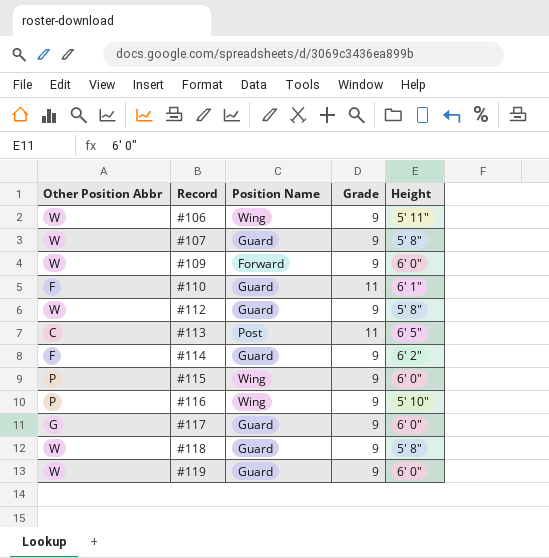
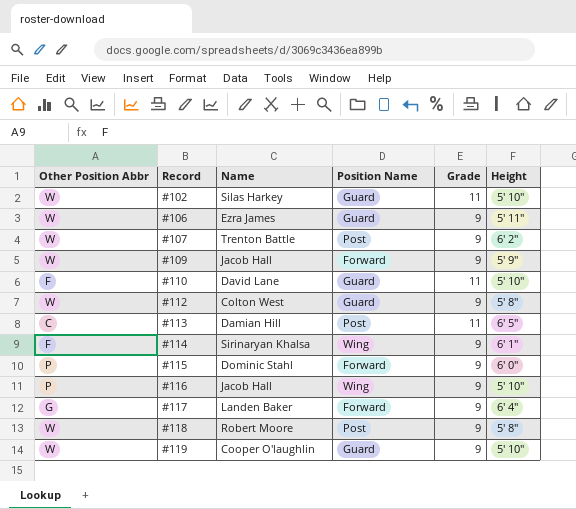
column Name | position: none -> 3
row #102: none -> W | Silas Harkey | Guard | 11 | 5' 10"
#106 | Position Name: Wing -> Guard
#107 | Position Name: Guard -> Post
#107 | Height: 5' 8" -> 6' 2"
#109 | Height: 6' 0" -> 5' 9"
#110 | Height: 6' 1" -> 5' 10"
#114 | Position Name: Guard -> Wing
#114 | Height: 6' 2" -> 6' 1"
#115 | Position Name: Wing -> Forward
#117 | Position Name: Guard -> Forward
#117 | Height: 6' 0" -> 6' 4"
#118 | Position Name: Guard -> Post
#119 | Height: 6' 0" -> 5' 10"

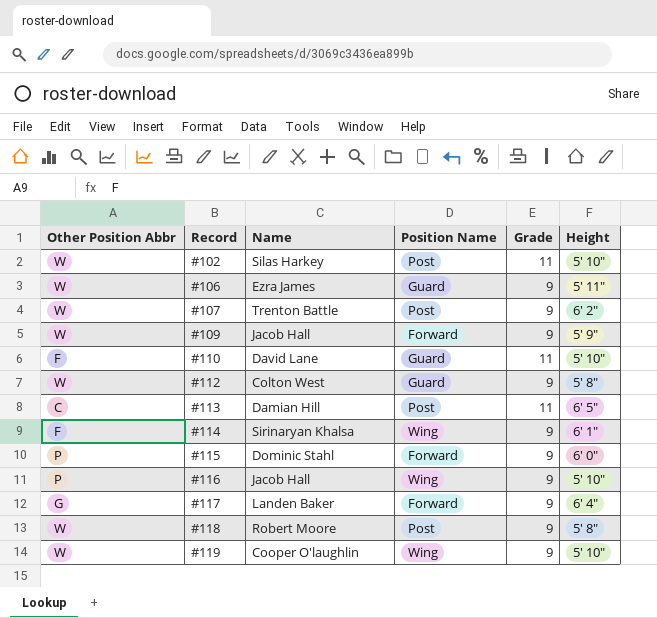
#102 | Position Name: Guard -> Post
#119 | Position Name: Guard -> Wing

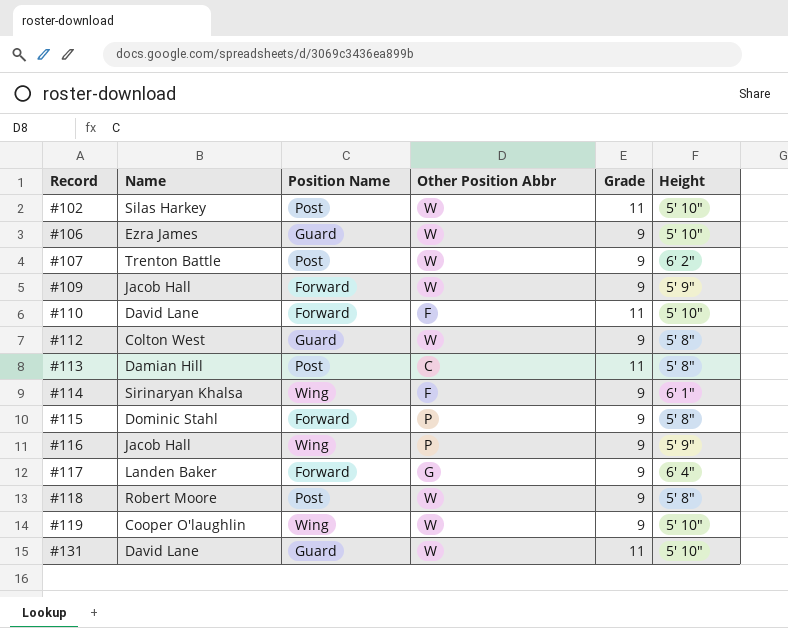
column Other Position Abbr | position: 1 -> 4
#106 | Height: 5' 11" -> 5' 10"
#110 | Position Name: Guard -> Forward
#113 | Height: 6' 5" -> 5' 8"
#115 | Height: 6' 0" -> 5' 8"
#116 | Height: 5' 10" -> 5' 9"
row #131: none -> David Lane | Guard | W | 11 | 5' 10"

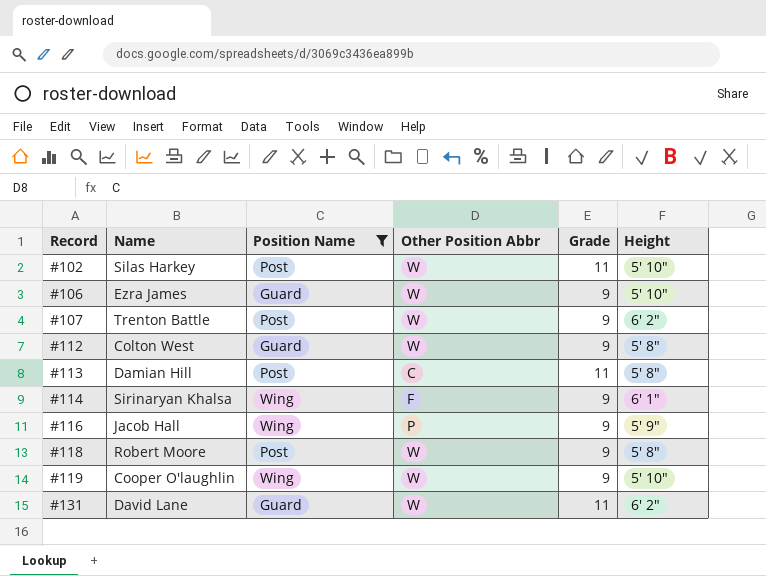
filter: none -> Position Name != Forward
#131 | Height: 5' 10" -> 6' 2"

